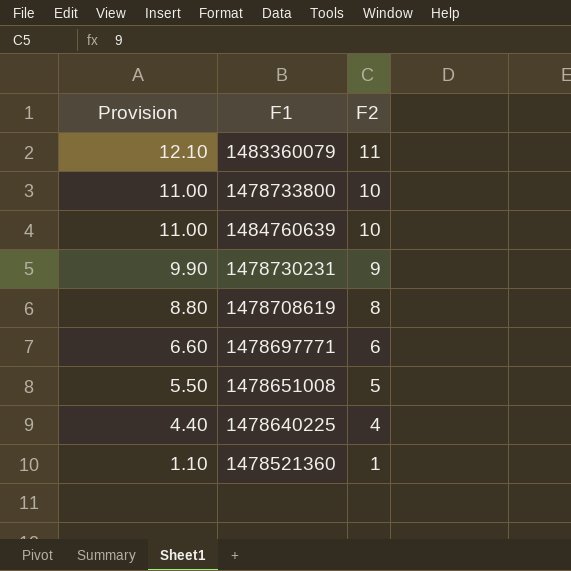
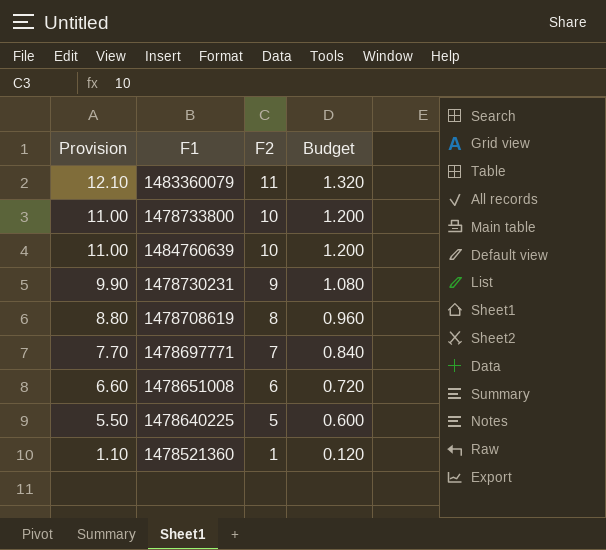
column Budget | formula: none -> [F2] * 0.12
1478697771 | Provision: 6.60 -> 7.70
1478697771 | F2: 6 -> 7
1478651008 | Provision: 5.50 -> 6.60
1478651008 | F2: 5 -> 6
1478640225 | Provision: 4.40 -> 5.50
1478640225 | F2: 4 -> 5

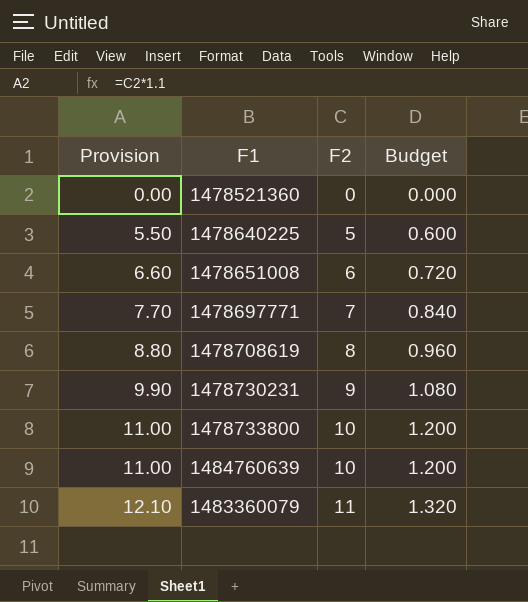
row order: Provision descending -> Provision ascending
1478521360 | Provision: 1.10 -> 0.00
1478521360 | F2: 1 -> 0
1478521360 | Budget: 0.120 -> 0.000

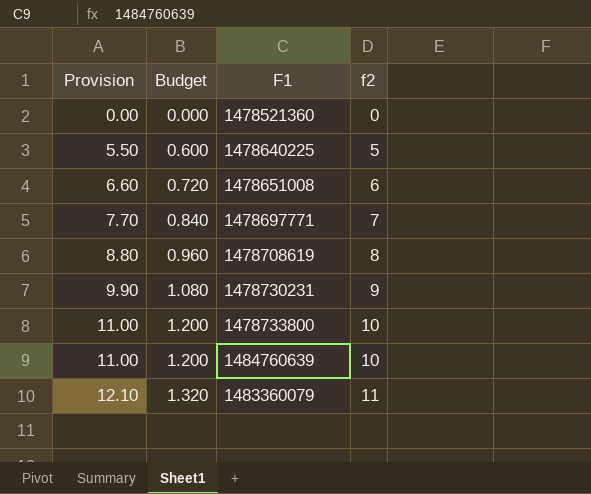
column Budget | position: 4 -> 2
column name: F2 -> f2

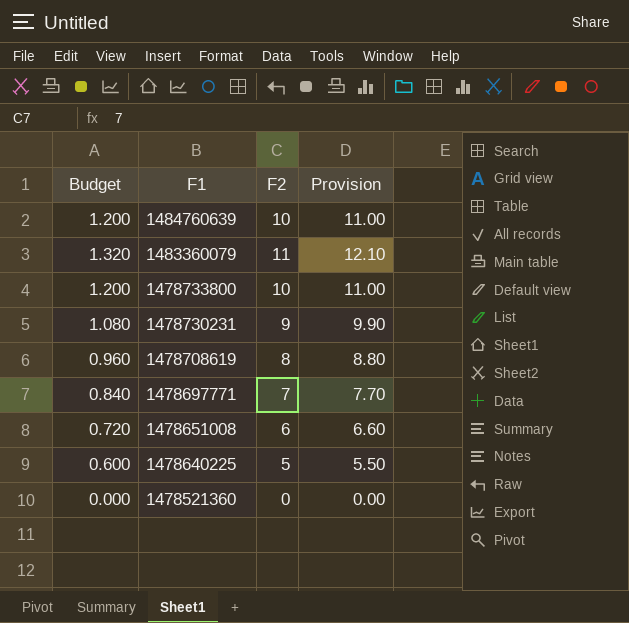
row order: Provision ascending -> F1 descending
column name: f2 -> F2
column Provision | position: 1 -> 4

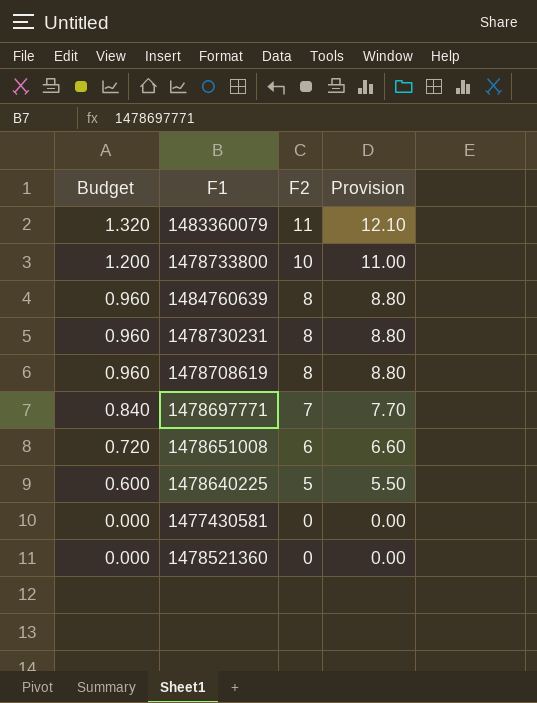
row order: F1 descending -> Budget descending
1484760639 | Budget: 1.200 -> 0.960
1484760639 | F2: 10 -> 8
1484760639 | Provision: 11.00 -> 8.80
1478730231 | Budget: 1.080 -> 0.960
1478730231 | F2: 9 -> 8
1478730231 | Provision: 9.90 -> 8.80
row 1477430581: none -> 0.000 | 0 | 0.00

